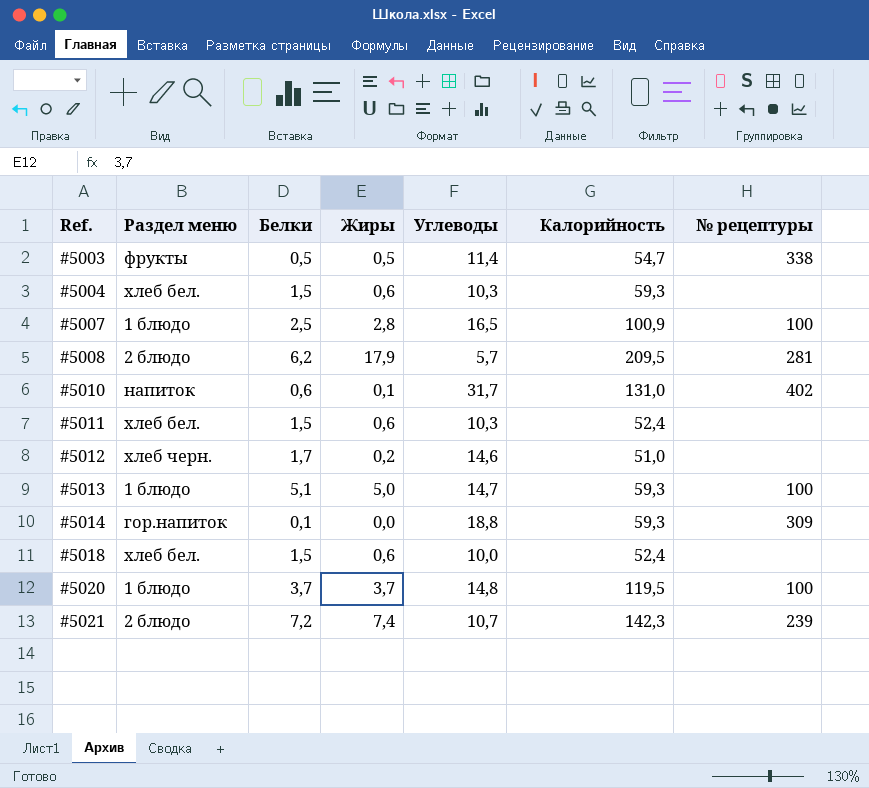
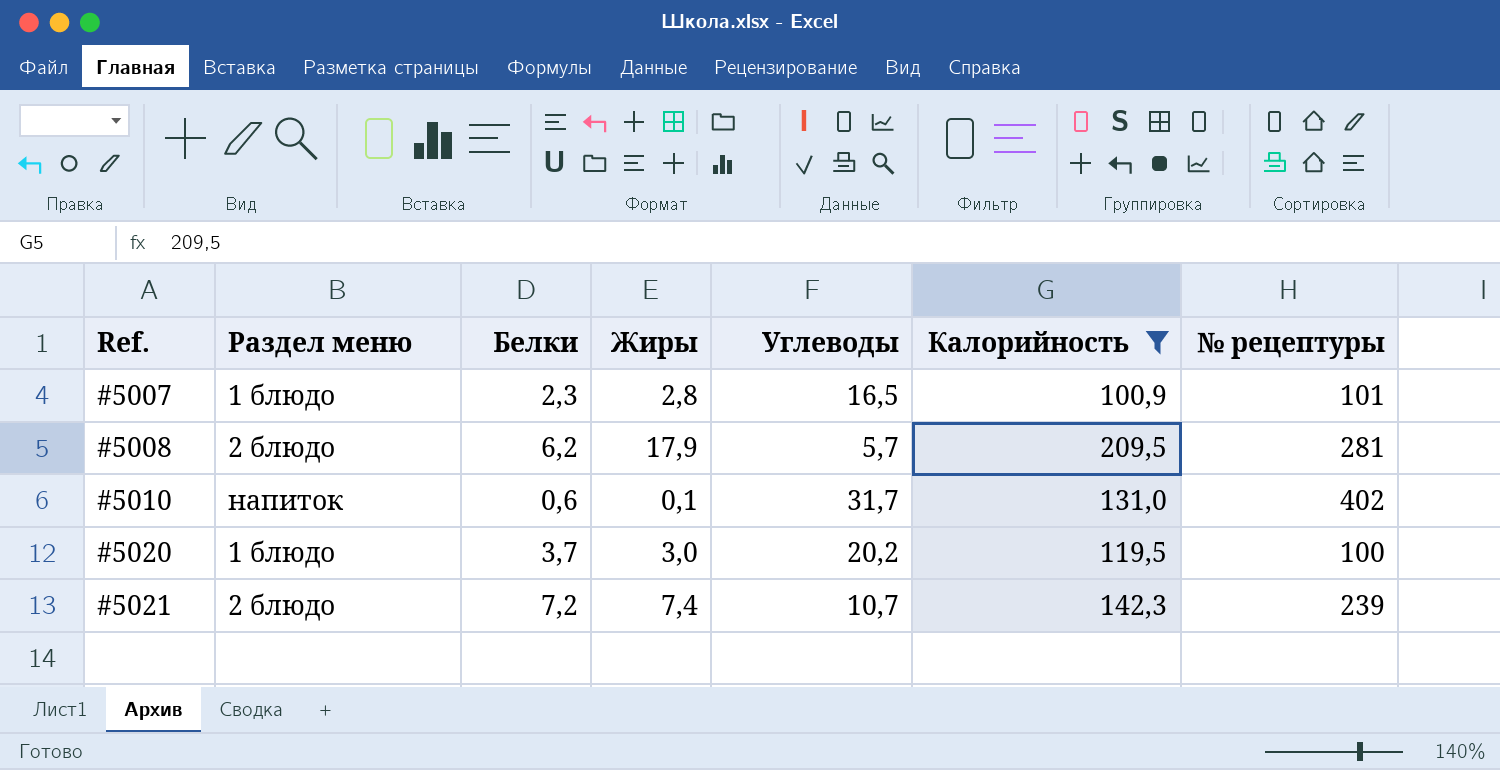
filter: none -> Калорийность >= 100,9
#5007 | Белки: 2,5 -> 2,3
#5007 | № рецептуры: 100 -> 101
#5020 | Жиры: 3,7 -> 3,0
#5020 | Углеводы: 14,8 -> 20,2

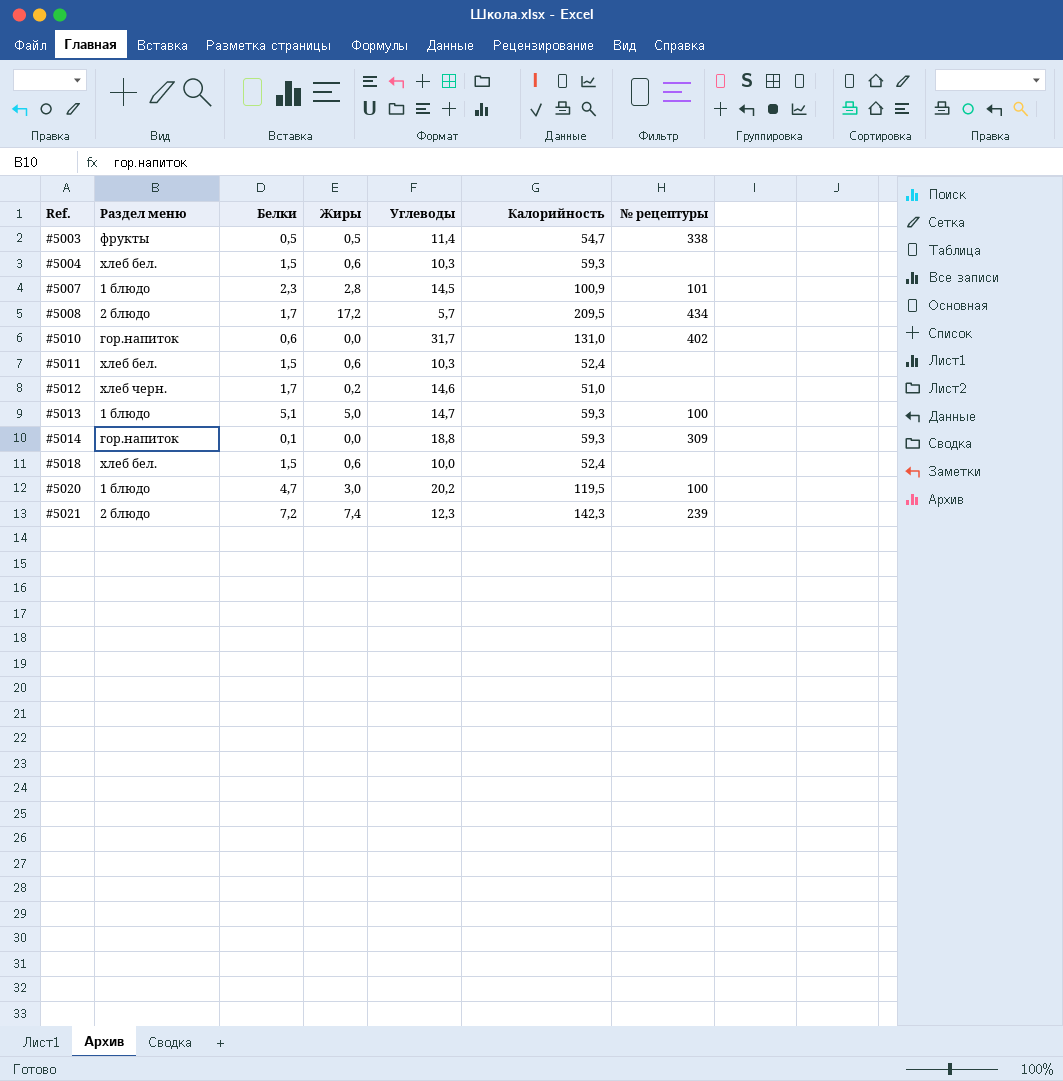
filter: Калорийность >= 100,9 -> none
#5007 | Углеводы: 16,5 -> 14,5
#5008 | Белки: 6,2 -> 1,7
#5008 | Жиры: 17,9 -> 17,2
#5008 | № рецептуры: 281 -> 434
#5010 | Раздел меню: напиток -> гор.напиток
#5010 | Жиры: 0,1 -> 0,0
#5020 | Белки: 3,7 -> 4,7
#5021 | Углеводы: 10,7 -> 12,3

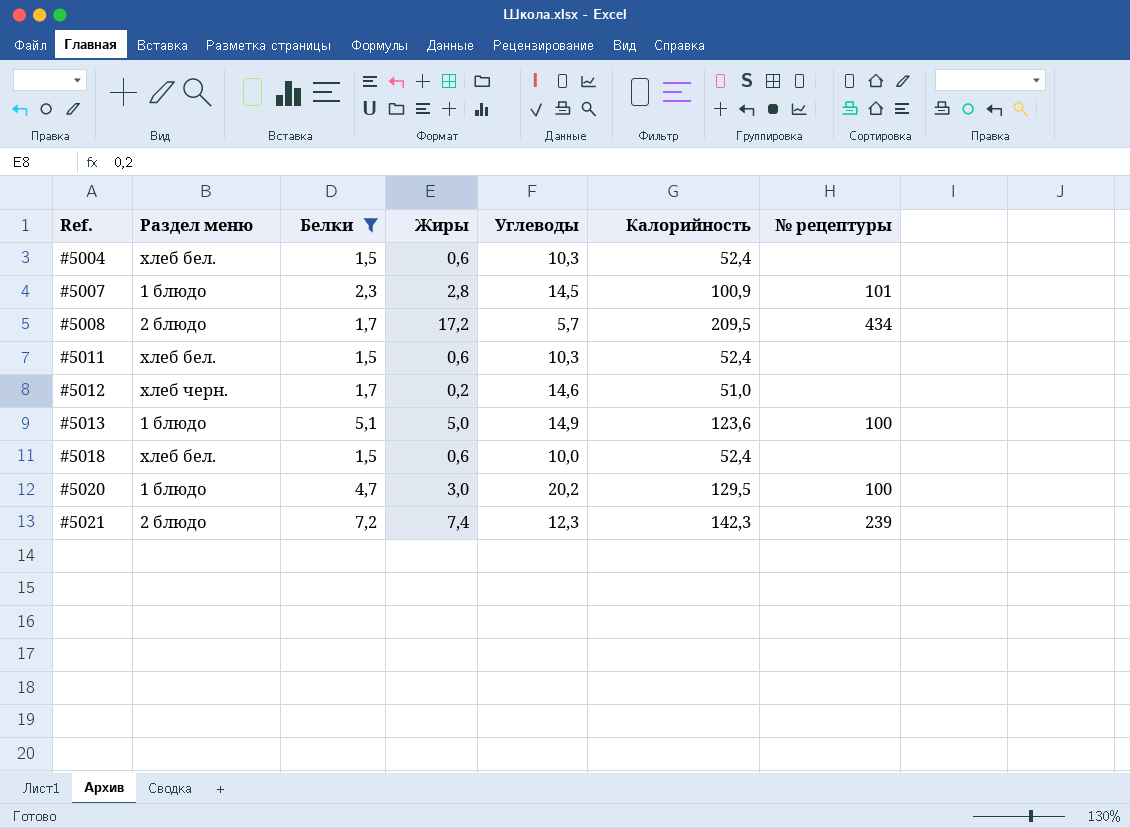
filter: none -> Белки >= 1,5
#5004 | Калорийность: 59,3 -> 52,4
#5013 | Углеводы: 14,7 -> 14,9
#5013 | Калорийность: 59,3 -> 123,6
#5020 | Калорийность: 119,5 -> 129,5

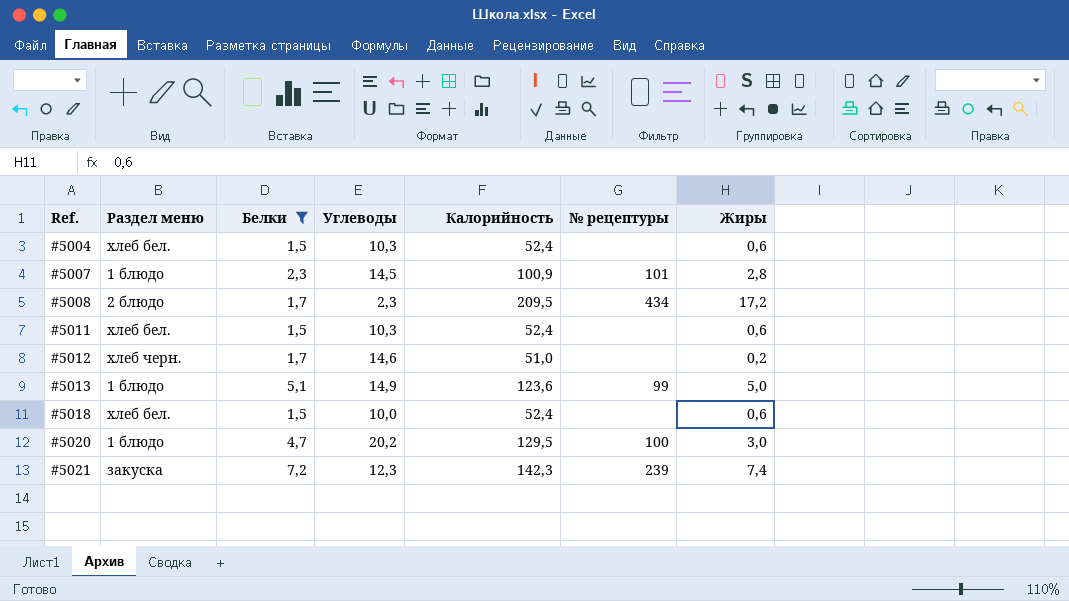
column Жиры | position: 4 -> 7
#5008 | Углеводы: 5,7 -> 2,3
#5013 | № рецептуры: 100 -> 99
#5021 | Раздел меню: 2 блюдо -> закуска

